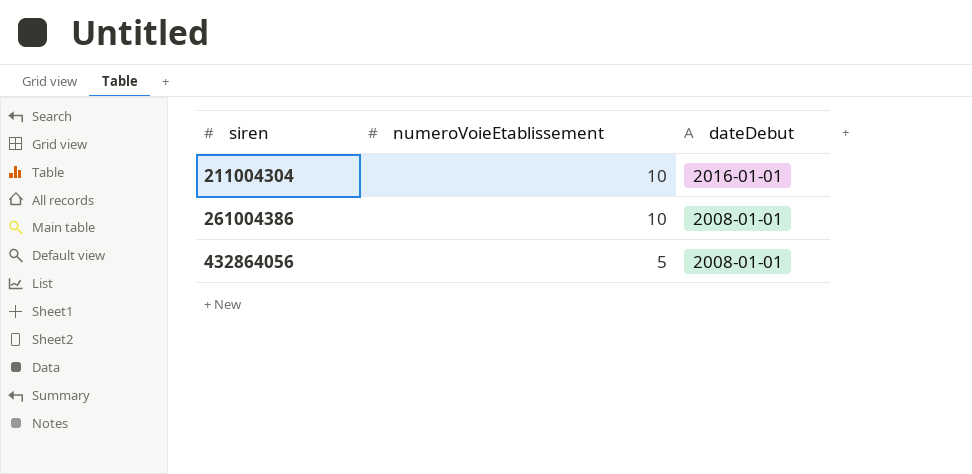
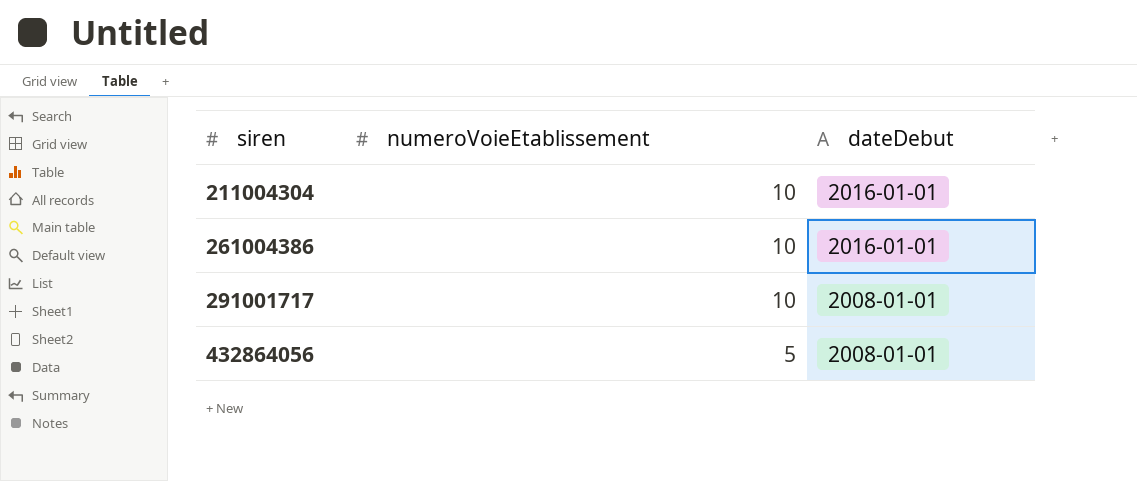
261004386 | dateDebut: 2008-01-01 -> 2016-01-01
row 291001717: none -> 10 | 2008-01-01

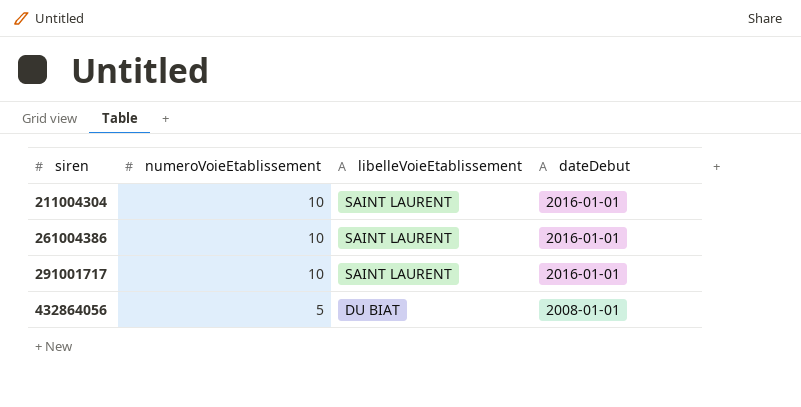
column libelleVoieEtablissement | position: none -> 3
291001717 | dateDebut: 2008-01-01 -> 2016-01-01

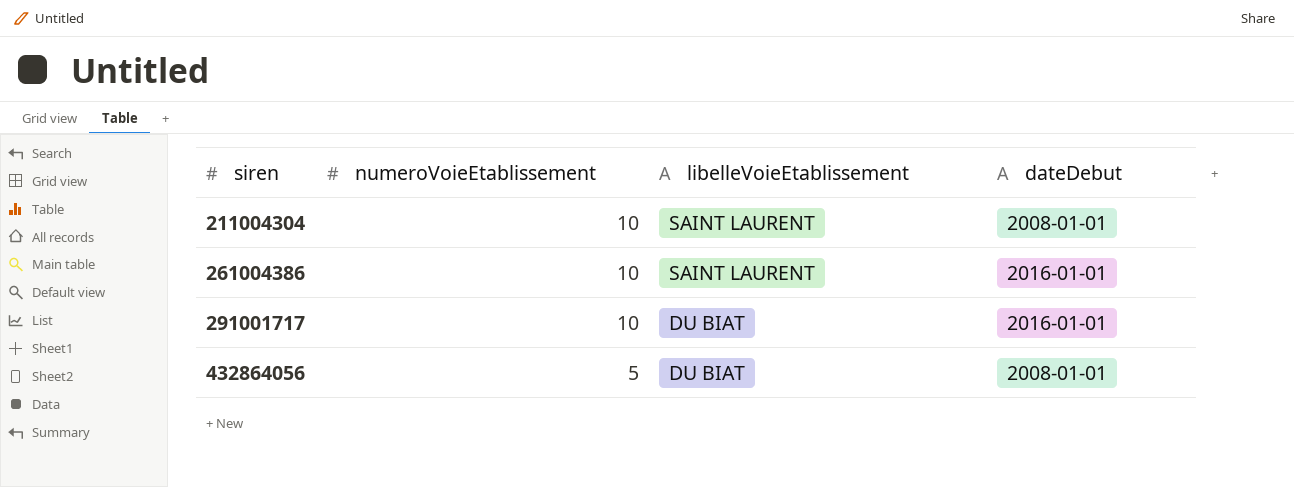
211004304 | dateDebut: 2016-01-01 -> 2008-01-01
291001717 | libelleVoieEtablissement: SAINT LAURENT -> DU BIAT

